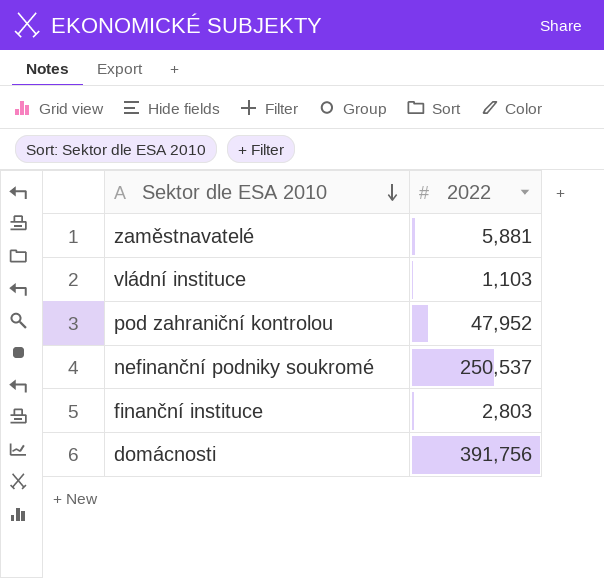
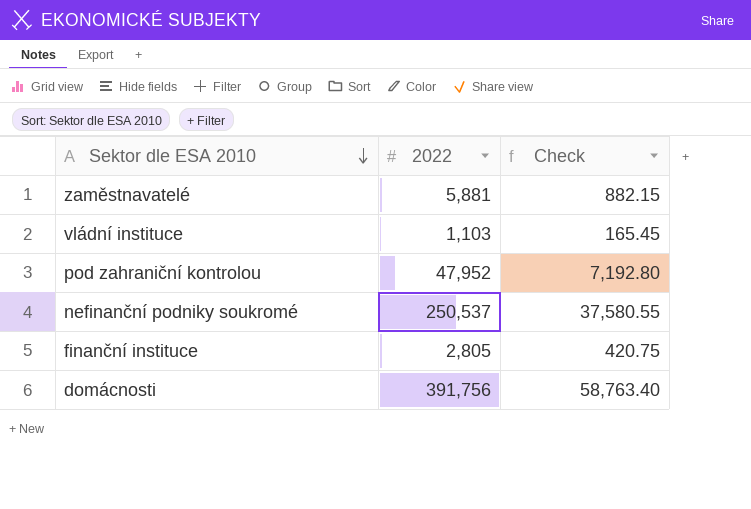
column Check | formula: none -> [2022] * 0.15
finanční instituce | 2022: 2,803 -> 2,805

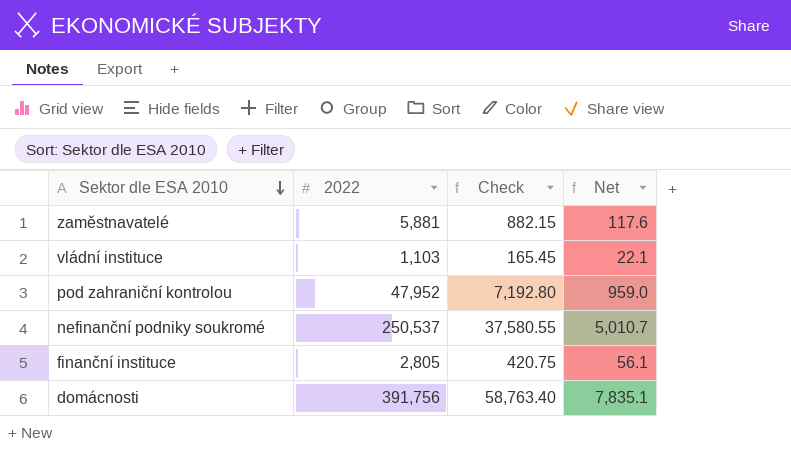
column Net | formula: none -> [2022] * 0.02

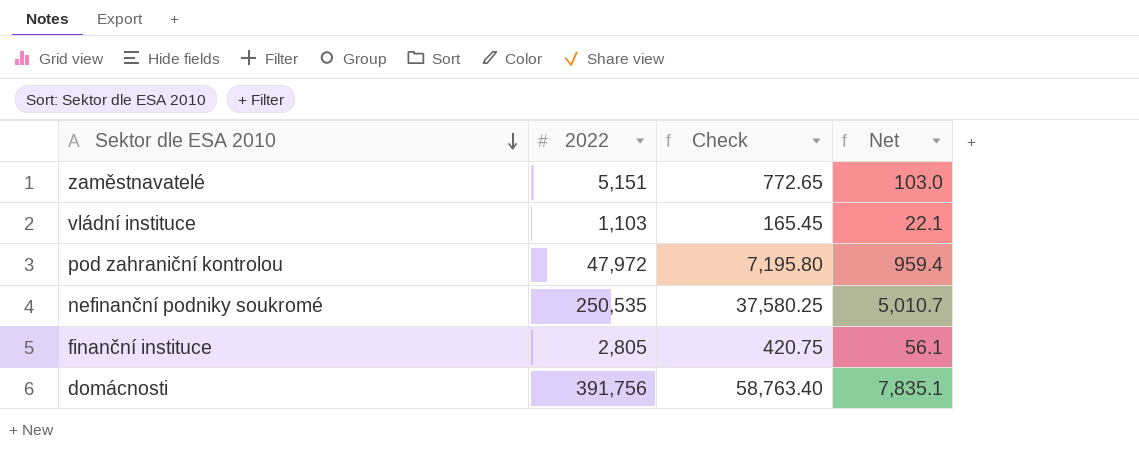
zaměstnavatelé | 2022: 5,881 -> 5,151
zaměstnavatelé | Check: 882.15 -> 772.65
zaměstnavatelé | Net: 117.6 -> 103.0
pod zahraniční kontrolou | 2022: 47,952 -> 47,972
pod zahraniční kontrolou | Check: 7,192.80 -> 7,195.80
pod zahraniční kontrolou | Net: 959.0 -> 959.4
nefinanční podniky soukromé | 2022: 250,537 -> 250,535
nefinanční podniky soukromé | Check: 37,580.55 -> 37,580.25

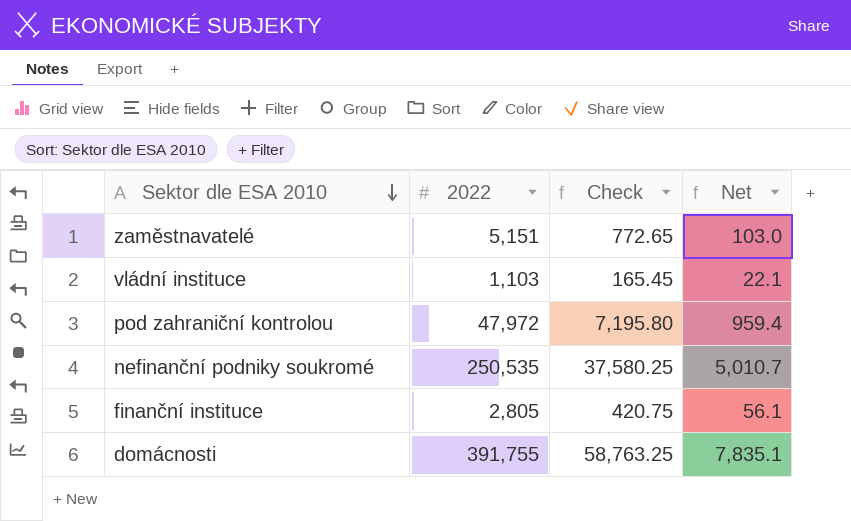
domácnosti | 2022: 391,756 -> 391,755
domácnosti | Check: 58,763.40 -> 58,763.25

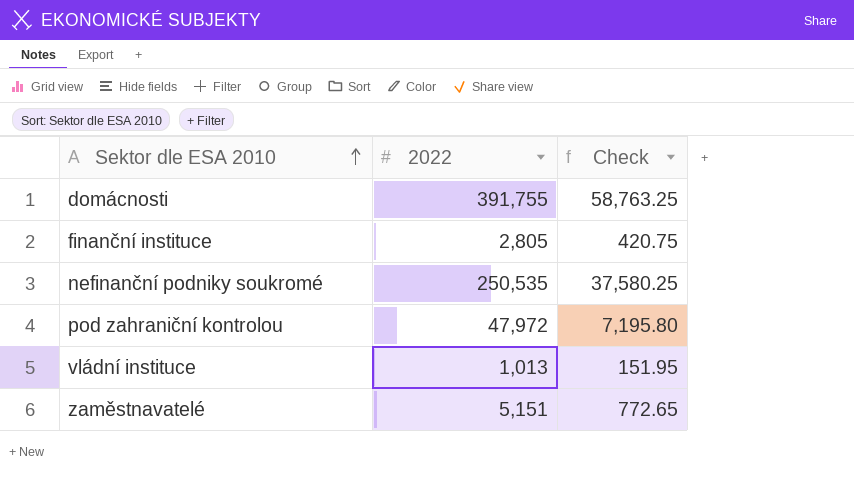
row order: Sektor dle ESA 2010 descending -> Sektor dle ESA 2010 ascending
column Net | formula: [2022] * 0.02 -> none
vládní instituce | 2022: 1,103 -> 1,013
vládní instituce | Check: 165.45 -> 151.95

